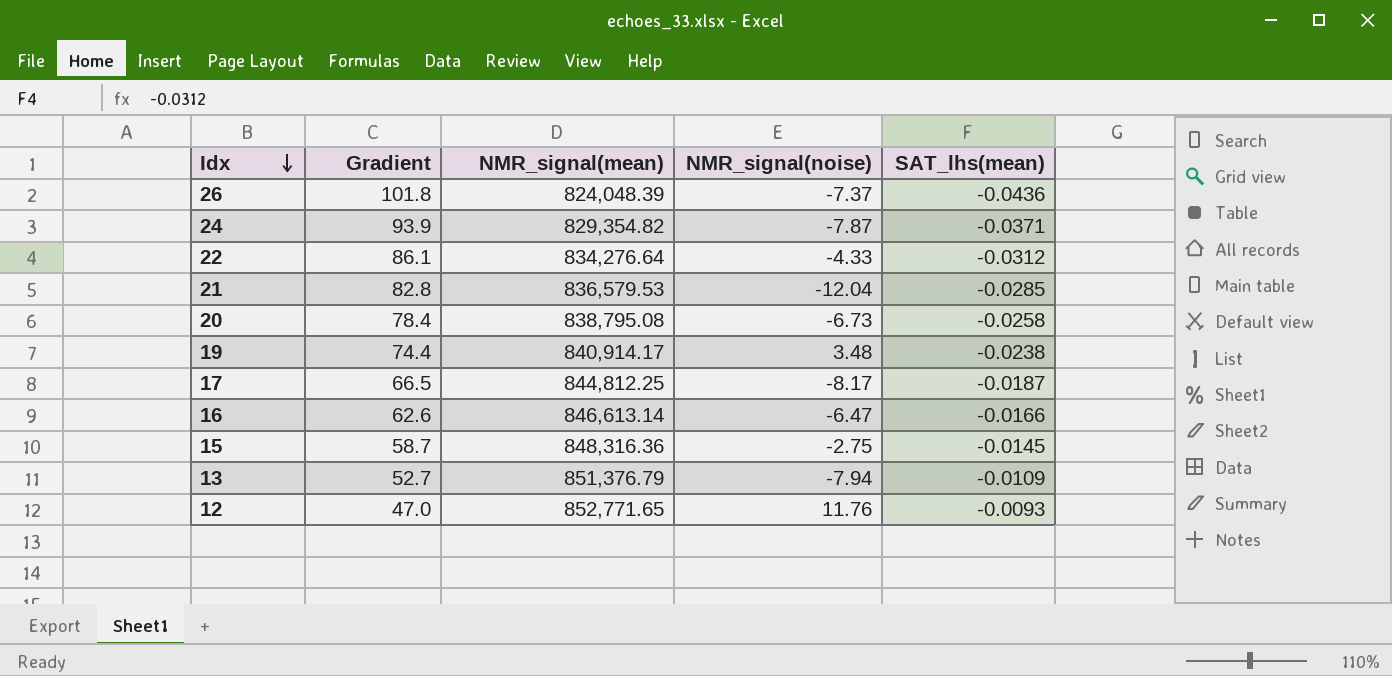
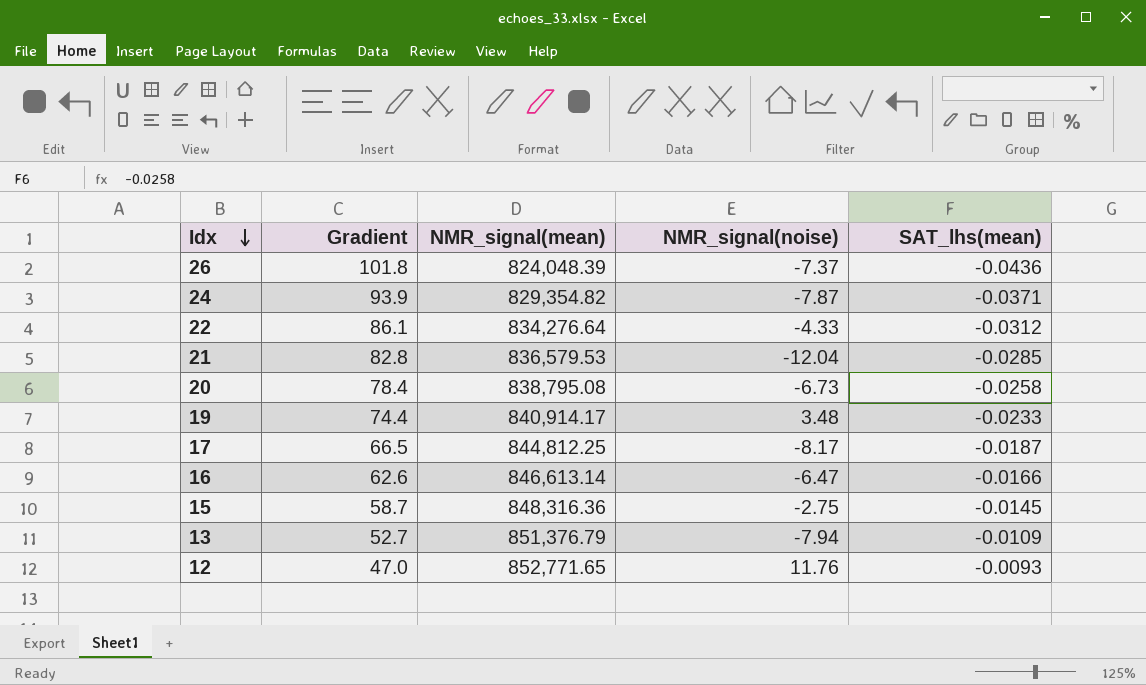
19 | SAT_lhs(mean): -0.0238 -> -0.0233

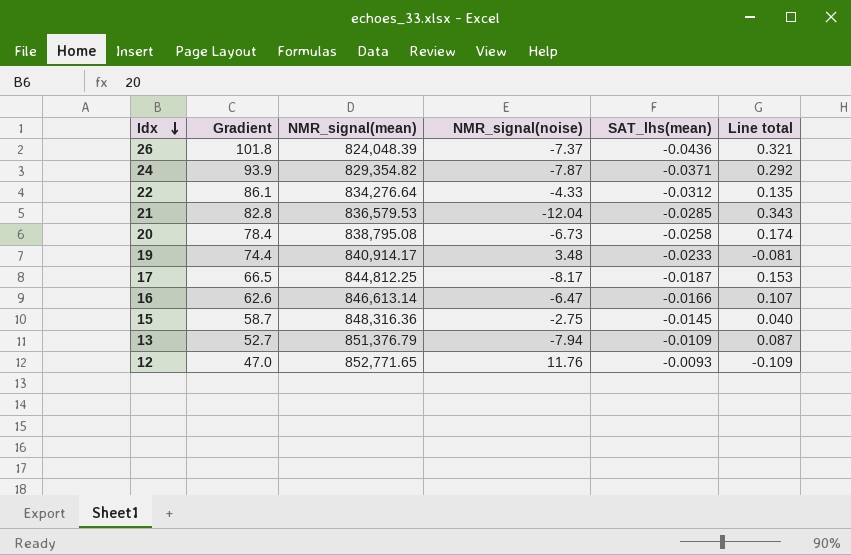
column Line total | formula: none -> [NMR_signal(noise)] * [SAT_lhs(mean)]

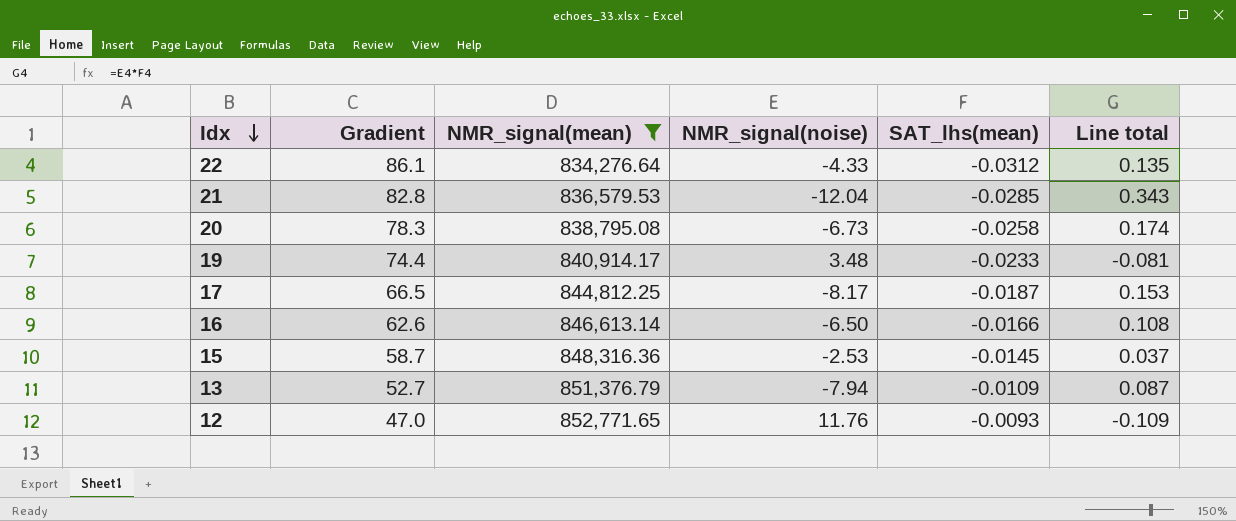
filter: none -> NMR_signal(mean) >= 834,276.64
20 | Gradient: 78.4 -> 78.3
16 | NMR_signal(noise): -6.47 -> -6.50
16 | Line total: 0.107 -> 0.108
15 | NMR_signal(noise): -2.75 -> -2.53
15 | Line total: 0.040 -> 0.037

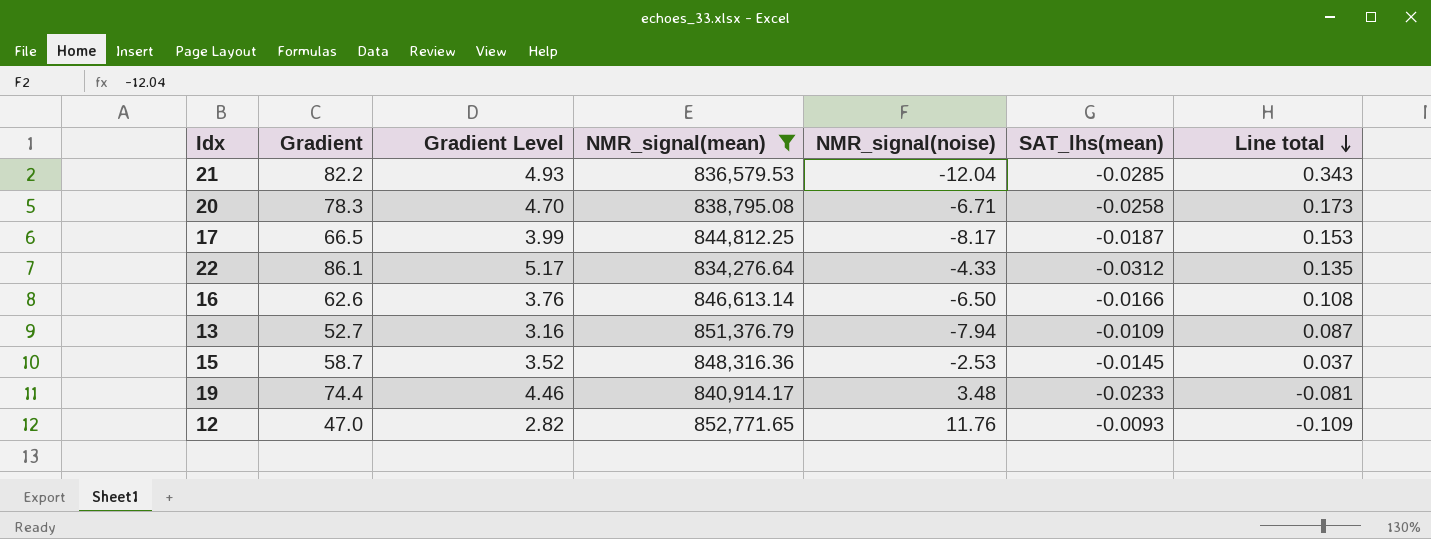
row order: Idx descending -> Line total descending
column Gradient Level | formula: none -> [Gradient] * 0.06
21 | Gradient: 82.8 -> 82.2
20 | NMR_signal(noise): -6.73 -> -6.71
20 | Line total: 0.174 -> 0.173

